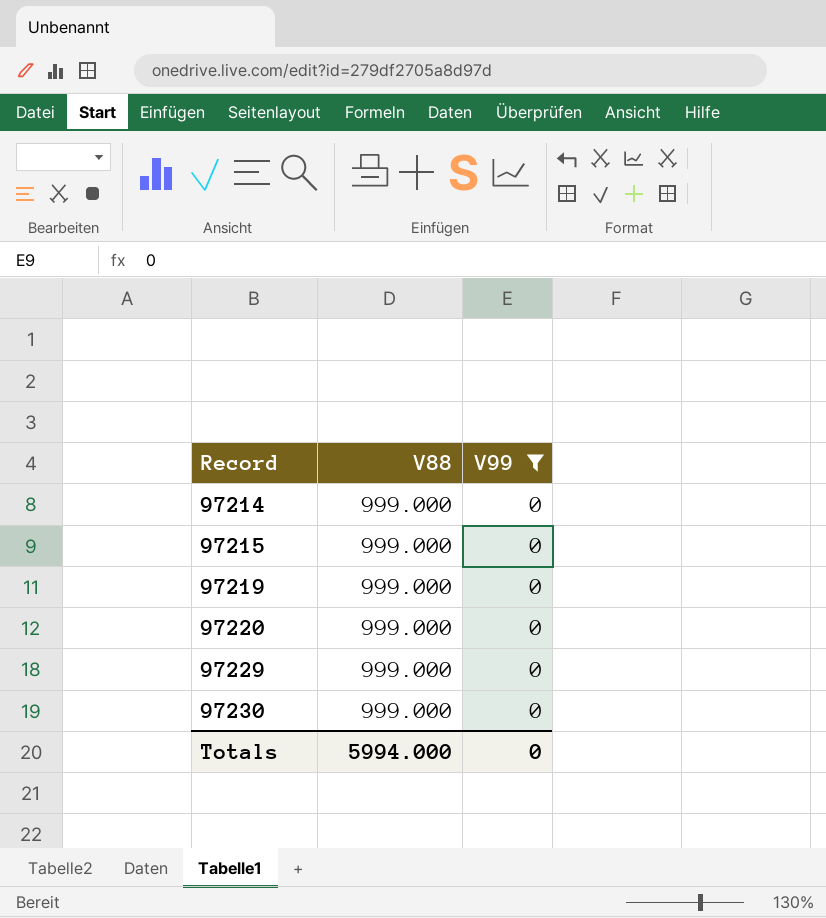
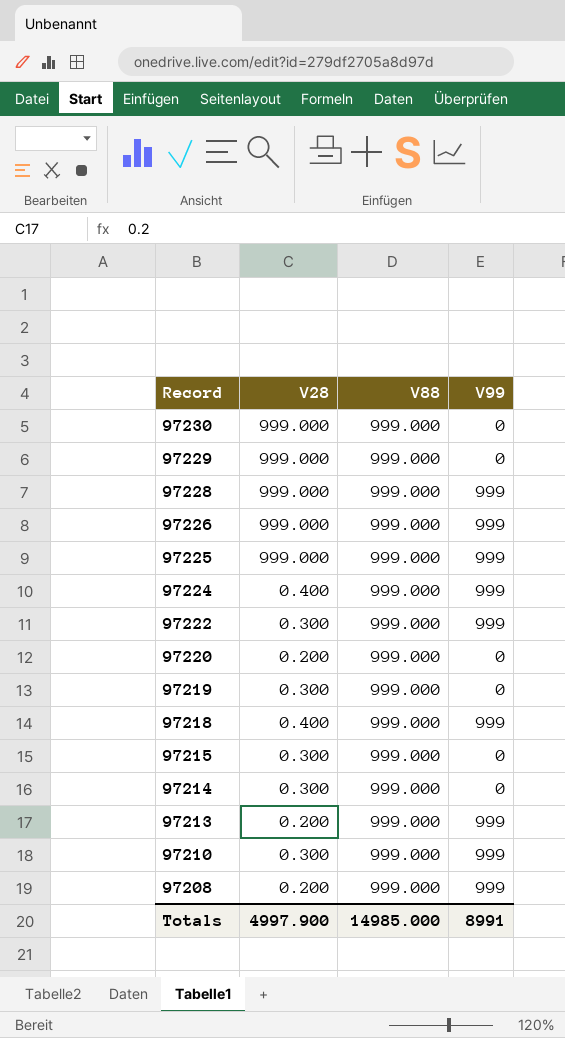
filter: V99 = 0 -> none
row order: Record ascending -> Record descending
column V28 | position: none -> 2
Totals | V88: 5994.000 -> 14985.000
Totals | V99: 0 -> 8991

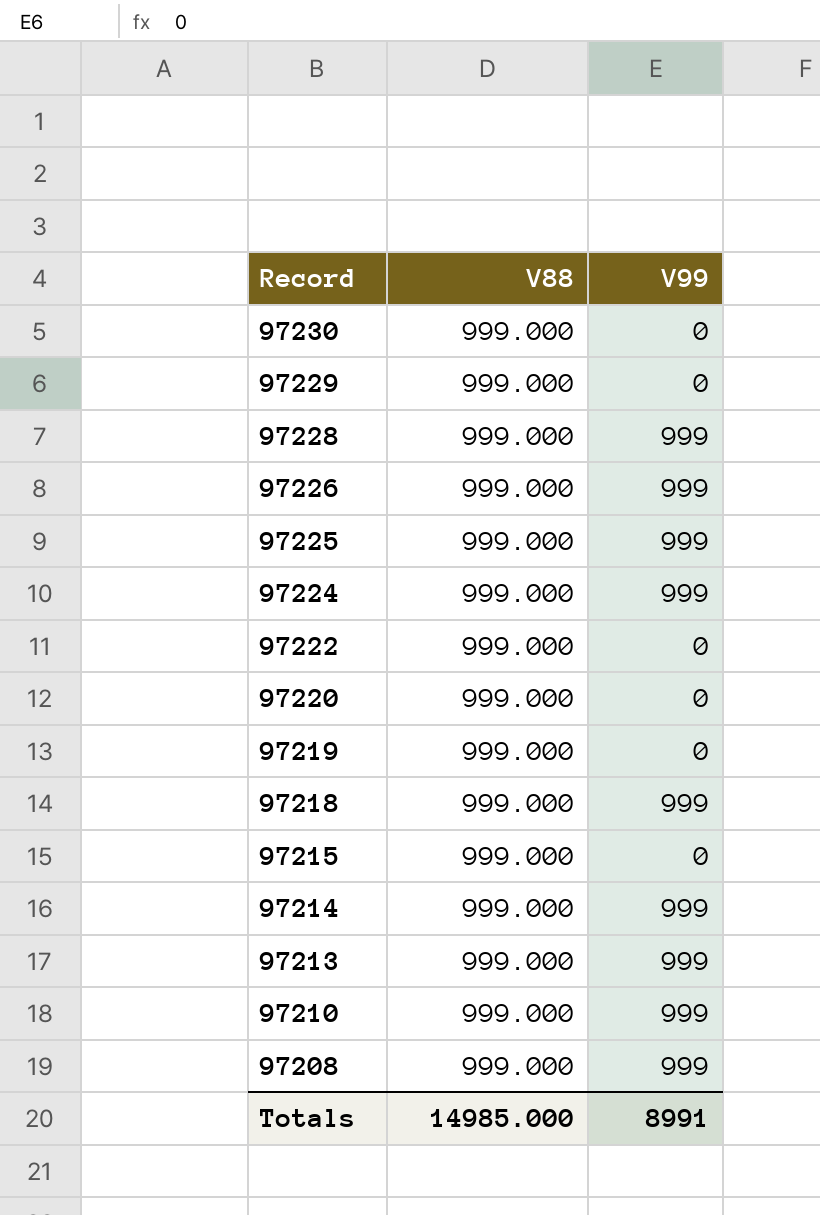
column V28 | position: 2 -> none
97222 | V99: 999 -> 0
97214 | V99: 0 -> 999

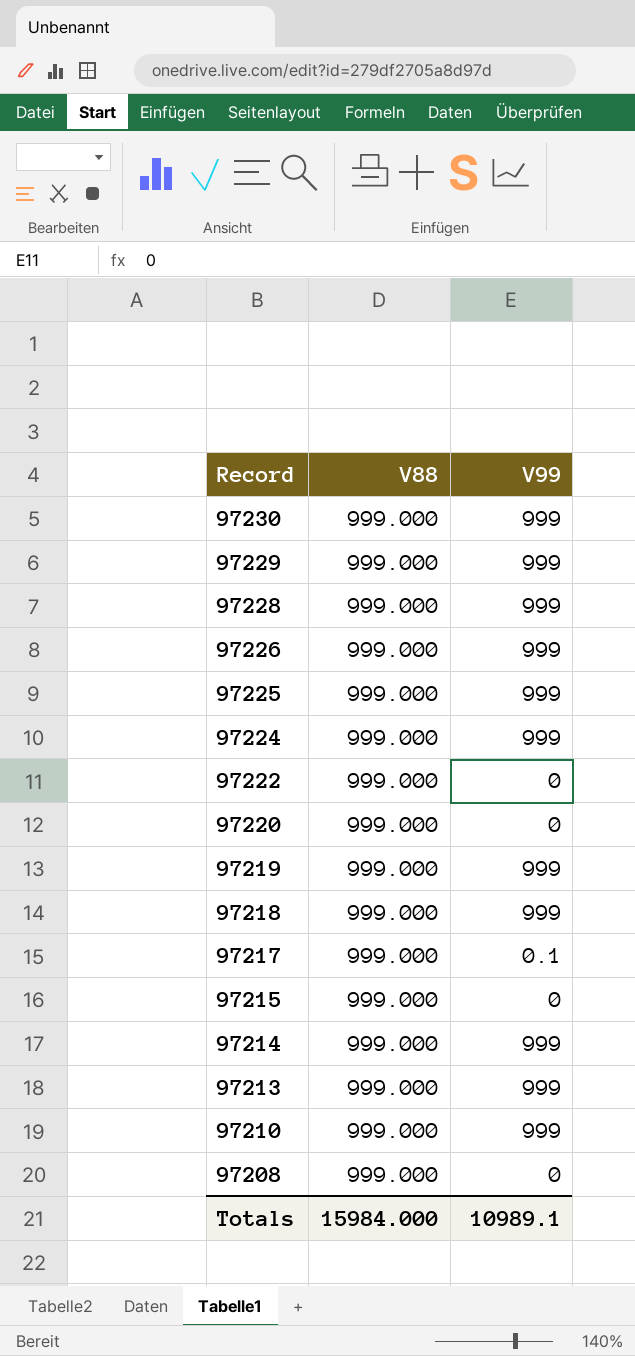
97230 | V99: 0 -> 999
97229 | V99: 0 -> 999
97219 | V99: 0 -> 999
row 97217: none -> 999.000 | 0.1
97208 | V99: 999 -> 0
Totals | V88: 14985.000 -> 15984.000
Totals | V99: 8991 -> 10989.1

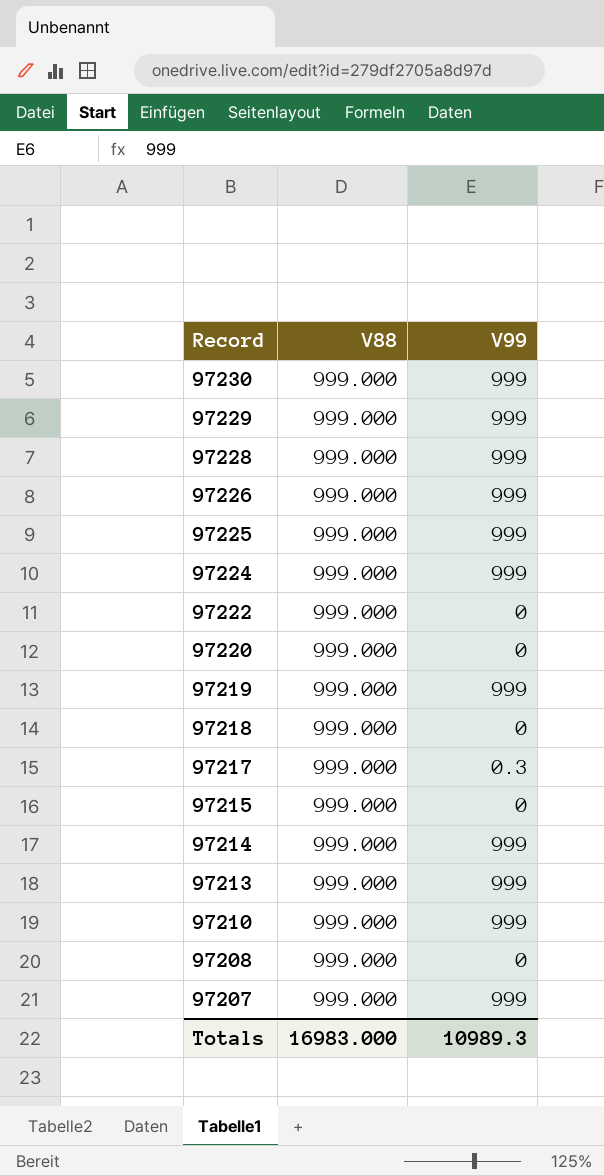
97218 | V99: 999 -> 0
97217 | V99: 0.1 -> 0.3
row 97207: none -> 999.000 | 999
Totals | V88: 15984.000 -> 16983.000
Totals | V99: 10989.1 -> 10989.3

